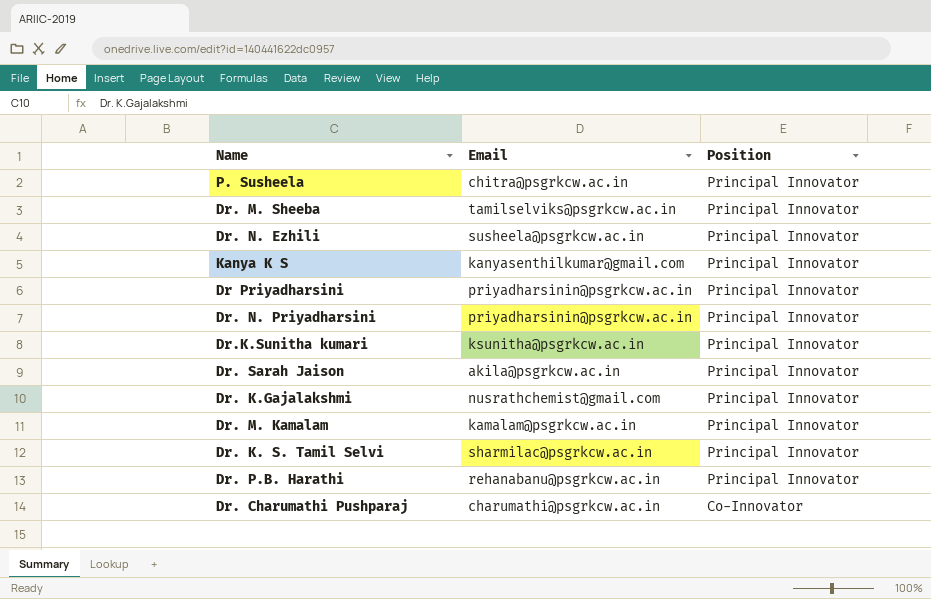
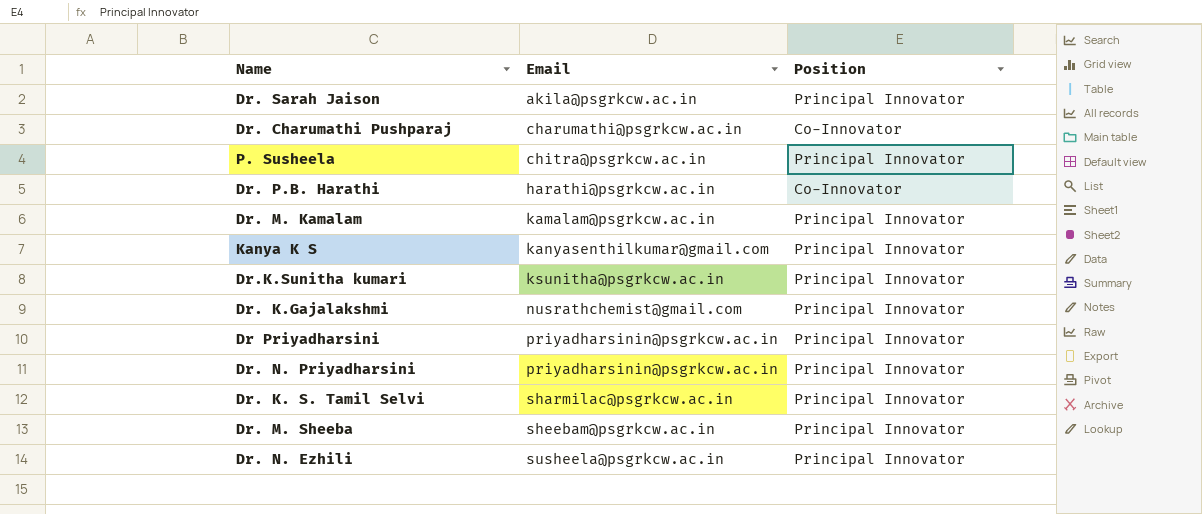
row order: Position descending -> Email ascending
Dr. P.B. Harathi | Email: rehanabanu@psgrkcw.ac.in -> harathi@psgrkcw.ac.in
Dr. P.B. Harathi | Position: Principal Innovator -> Co-Innovator
Dr. M. Sheeba | Email: tamilselviks@psgrkcw.ac.in -> sheebam@psgrkcw.ac.in

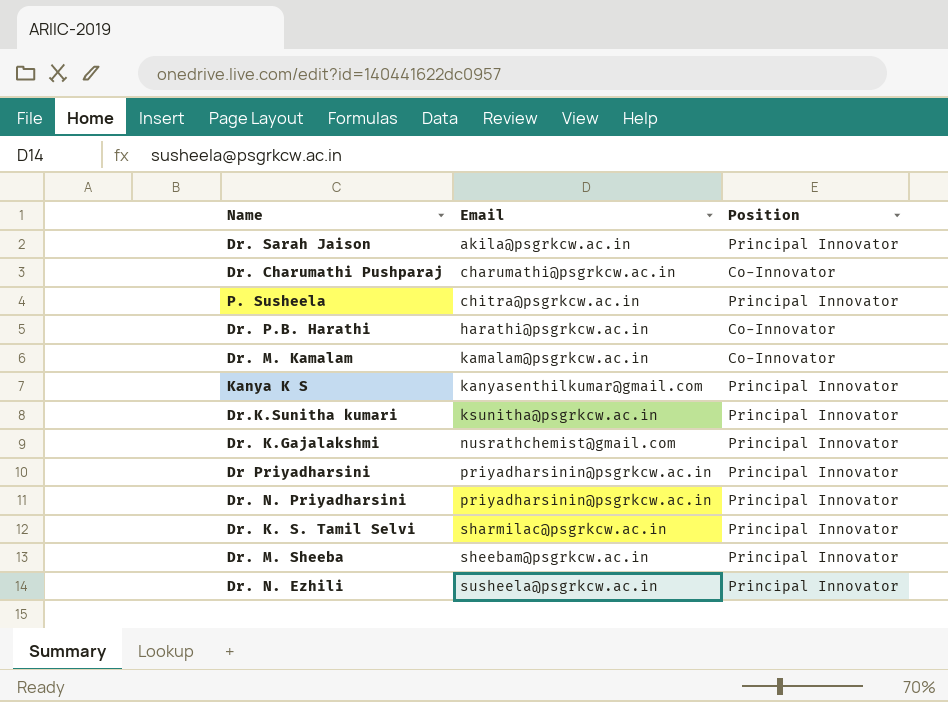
Dr. M. Kamalam | Position: Principal Innovator -> Co-Innovator

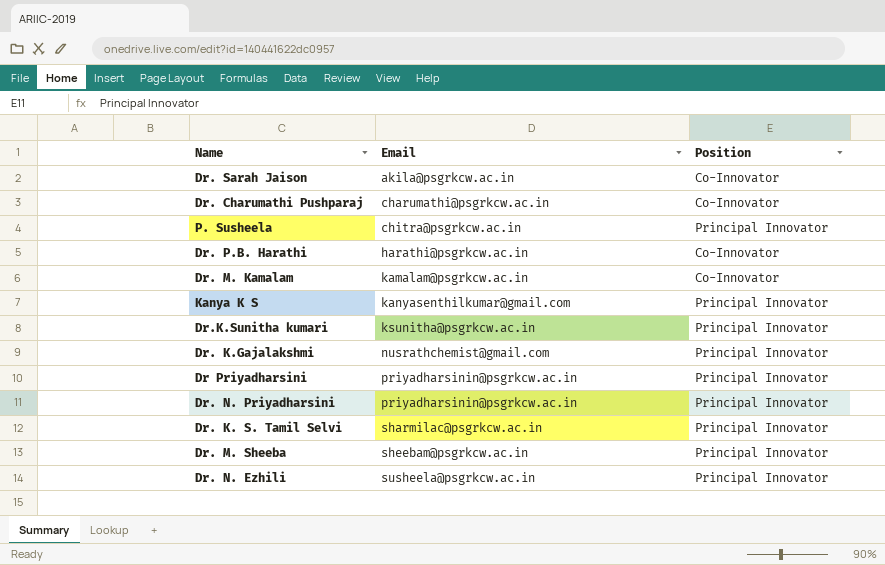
Dr. Sarah Jaison | Position: Principal Innovator -> Co-Innovator

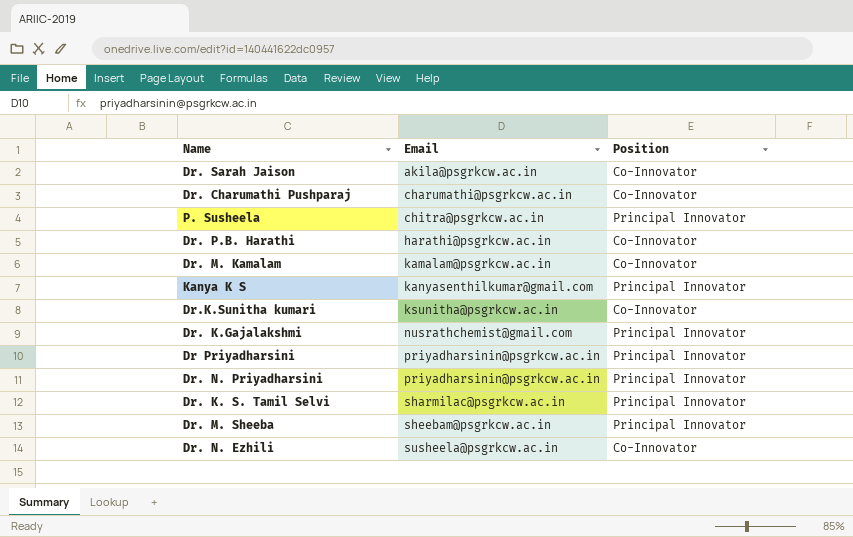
Dr.K.Sunitha kumari | Position: Principal Innovator -> Co-Innovator
Dr. N. Ezhili | Position: Principal Innovator -> Co-Innovator

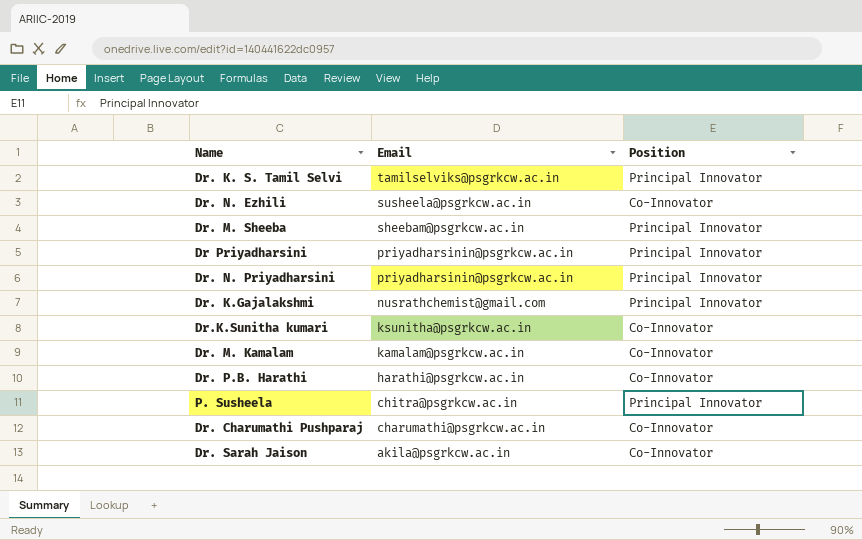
row order: Email ascending -> Email descending
row Kanya K S: kanyasenthilkumar@gmail.com | Principal Innovator -> none
Dr. K. S. Tamil Selvi | Email: sharmilac@psgrkcw.ac.in -> tamilselviks@psgrkcw.ac.in

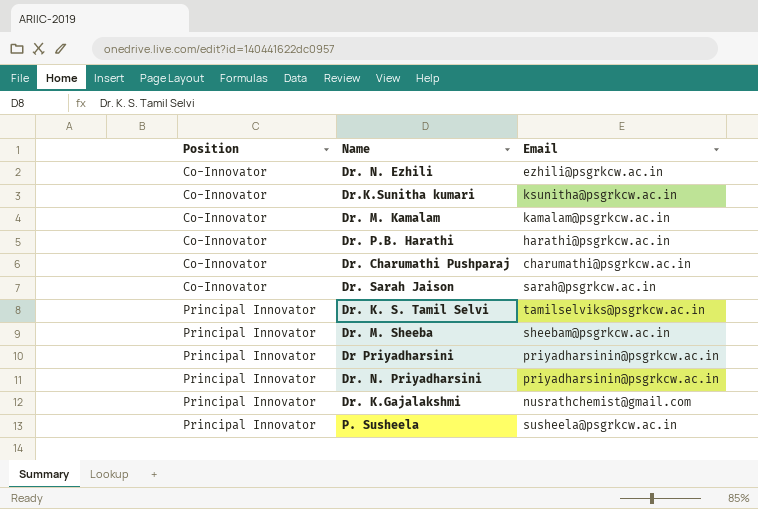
row order: Email descending -> Position ascending
column Position | position: 3 -> 1
Dr. N. Ezhili | Email: susheela@psgrkcw.ac.in -> ezhili@psgrkcw.ac.in
Dr. Sarah Jaison | Email: akila@psgrkcw.ac.in -> sarah@psgrkcw.ac.in
P. Susheela | Email: chitra@psgrkcw.ac.in -> susheela@psgrkcw.ac.in

